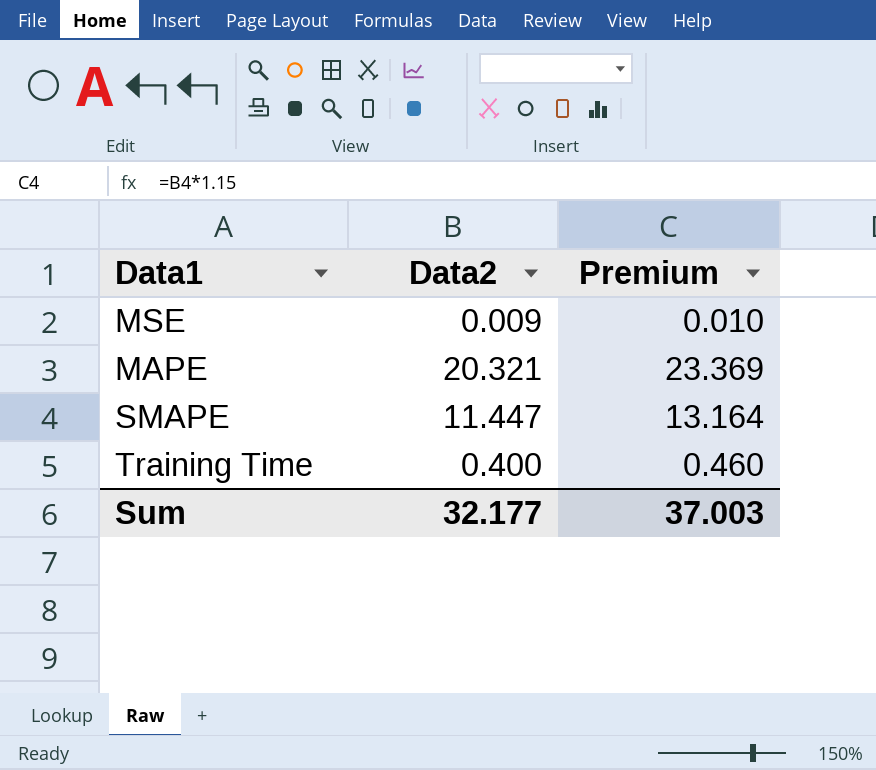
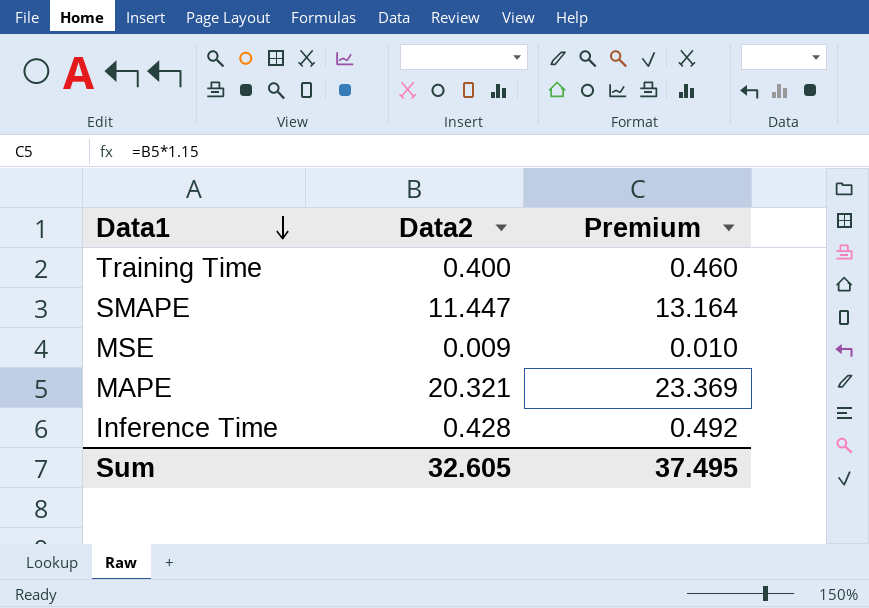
row order: none -> Data1 descending
row Inference Time: none -> 0.428 | 0.492
Sum | Data2: 32.177 -> 32.605
Sum | Premium: 37.003 -> 37.495

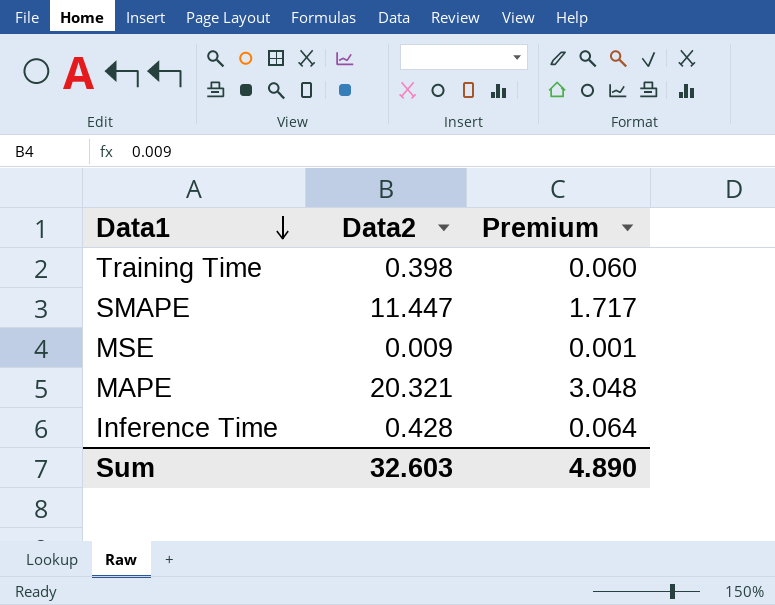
column Premium | formula: [Data2] * 1.15 -> [Data2] * 0.15
Training Time | Data2: 0.400 -> 0.398
Sum | Data2: 32.605 -> 32.603
Sum | Premium: 37.495 -> 4.890

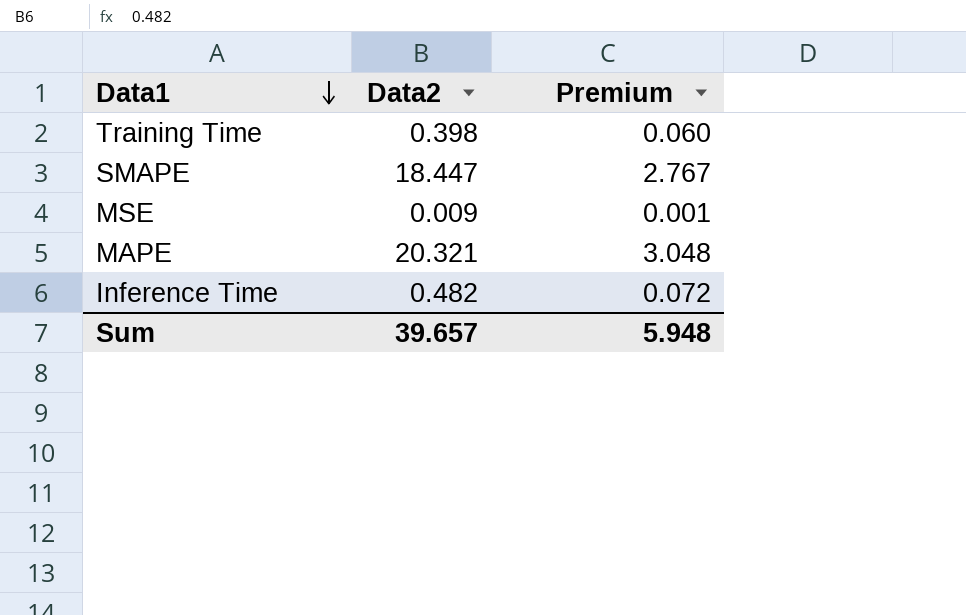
SMAPE | Data2: 11.447 -> 18.447
SMAPE | Premium: 1.717 -> 2.767
Inference Time | Data2: 0.428 -> 0.482
Inference Time | Premium: 0.064 -> 0.072
Sum | Data2: 32.603 -> 39.657
Sum | Premium: 4.890 -> 5.948

